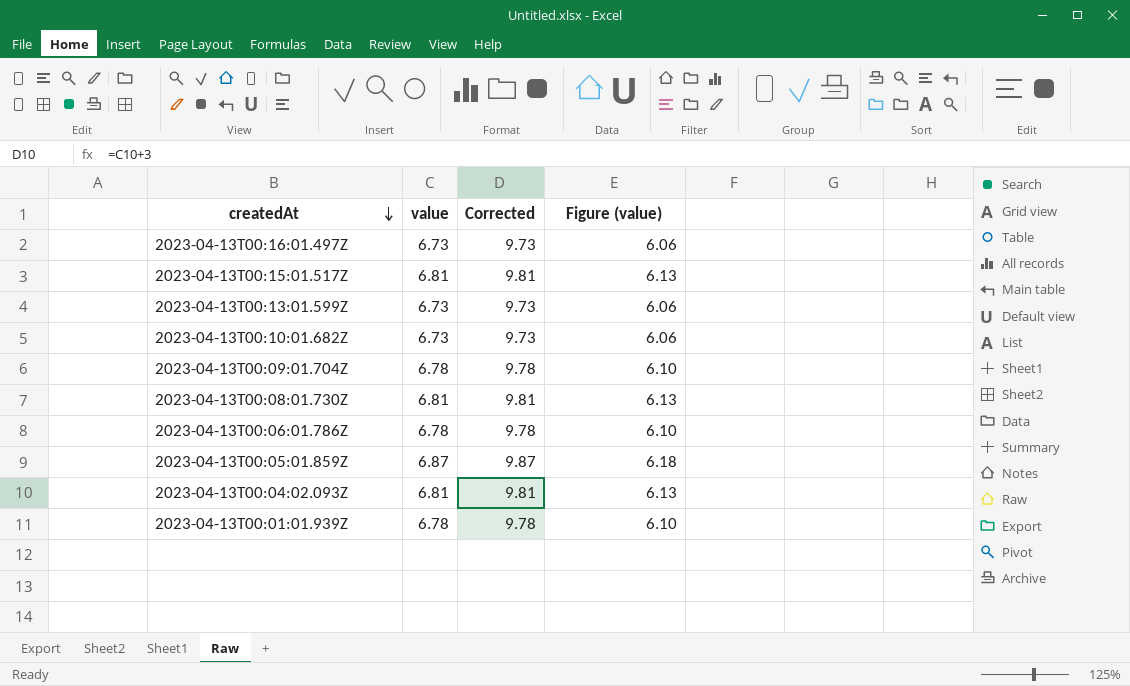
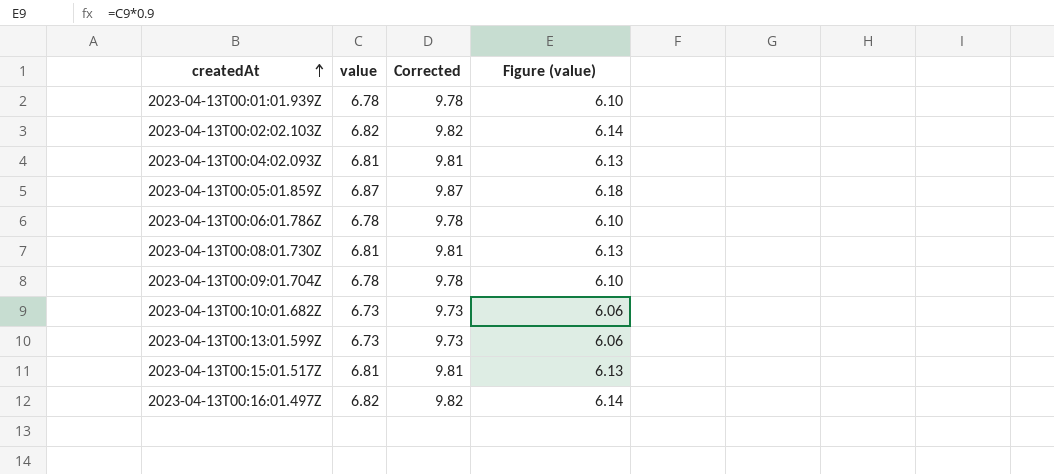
row order: createdAt descending -> createdAt ascending
row 2023-04-13T00:02:02.103Z: none -> 6.82 | 9.82 | 6.14
2023-04-13T00:16:01.497Z | value: 6.73 -> 6.82
2023-04-13T00:16:01.497Z | Corrected: 9.73 -> 9.82
2023-04-13T00:16:01.497Z | Figure (value): 6.06 -> 6.14

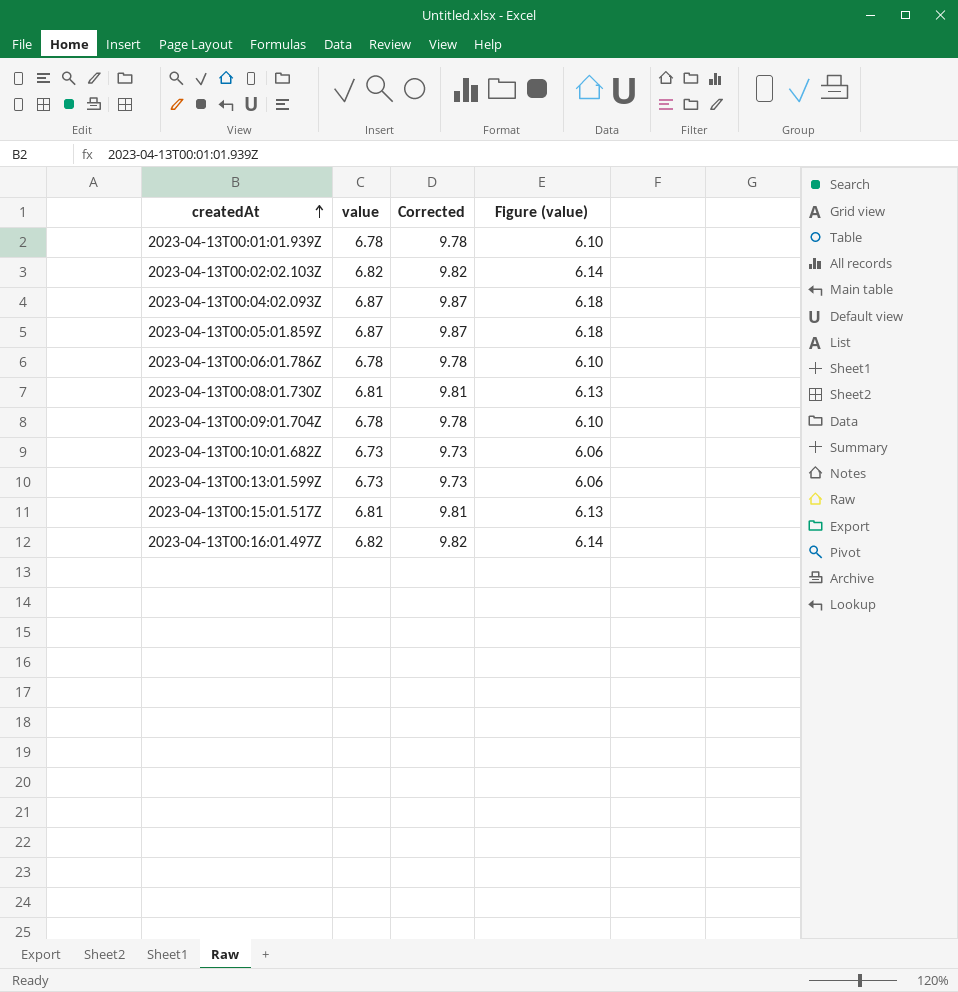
2023-04-13T00:04:02.093Z | value: 6.81 -> 6.87
2023-04-13T00:04:02.093Z | Corrected: 9.81 -> 9.87
2023-04-13T00:04:02.093Z | Figure (value): 6.13 -> 6.18

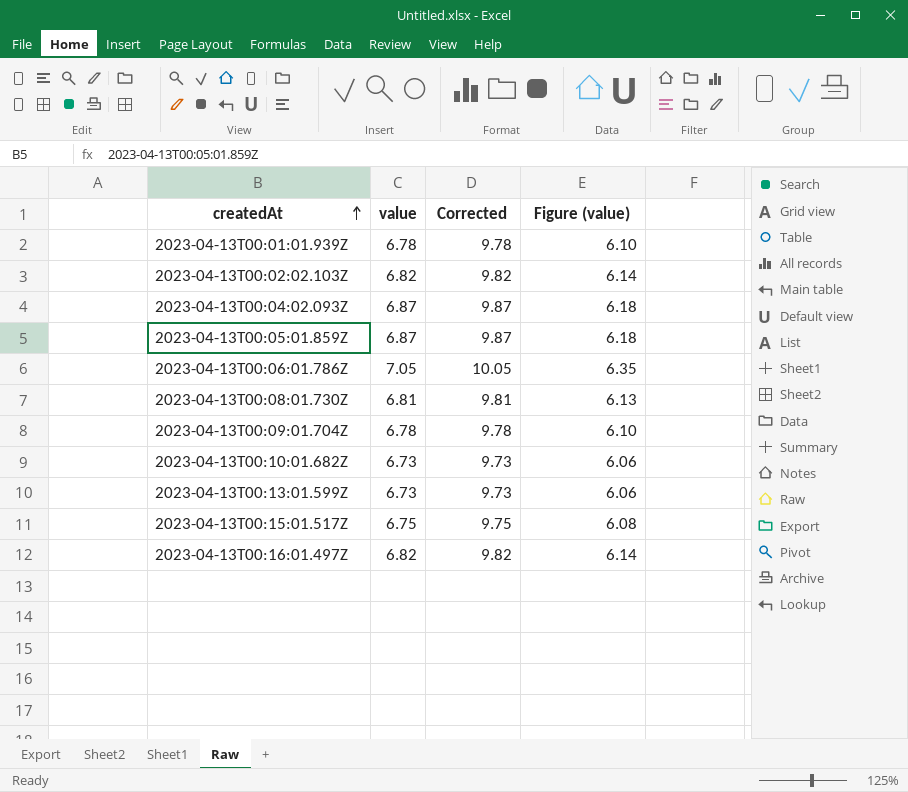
2023-04-13T00:06:01.786Z | value: 6.78 -> 7.05
2023-04-13T00:06:01.786Z | Corrected: 9.78 -> 10.05
2023-04-13T00:06:01.786Z | Figure (value): 6.10 -> 6.35
2023-04-13T00:15:01.517Z | value: 6.81 -> 6.75
2023-04-13T00:15:01.517Z | Corrected: 9.81 -> 9.75
2023-04-13T00:15:01.517Z | Figure (value): 6.13 -> 6.08

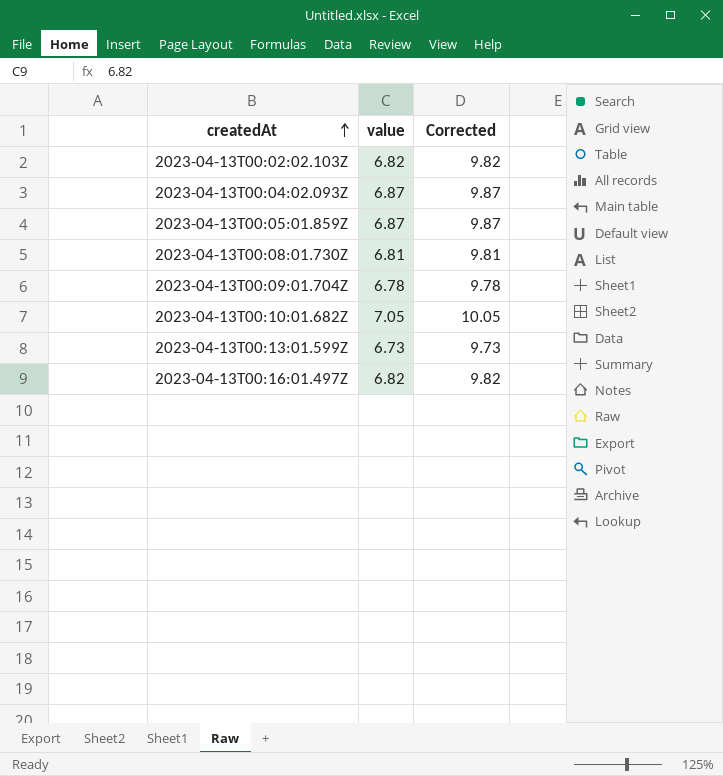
column Figure (value) | formula: [value] * 0.9 -> none
row 2023-04-13T00:01:01.939Z: 6.78 | 9.78 | 6.10 -> none
row 2023-04-13T00:06:01.786Z: 7.05 | 10.05 | 6.35 -> none
row 2023-04-13T00:15:01.517Z: 6.75 | 9.75 | 6.08 -> none
2023-04-13T00:10:01.682Z | value: 6.73 -> 7.05
2023-04-13T00:10:01.682Z | Corrected: 9.73 -> 10.05

